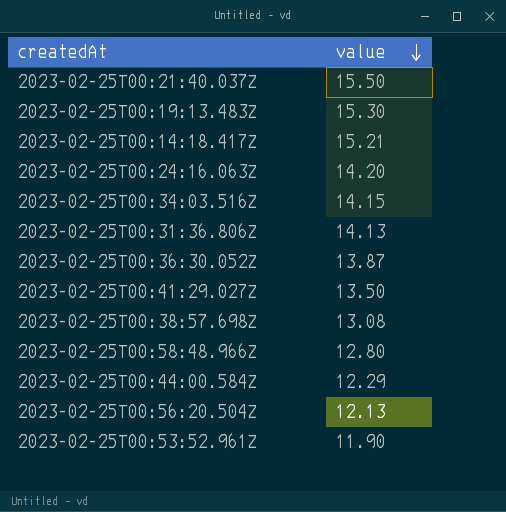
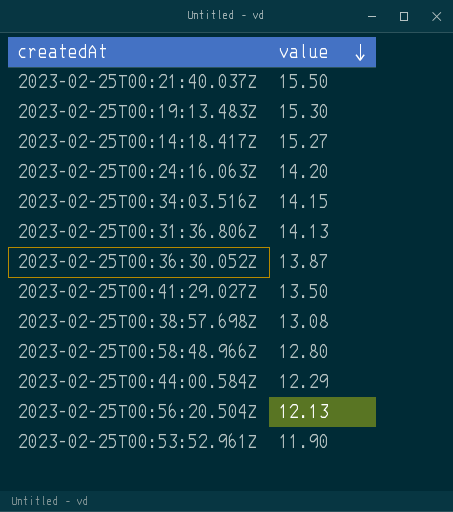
2023-02-25T00:14:18.417Z | value: 15.21 -> 15.27

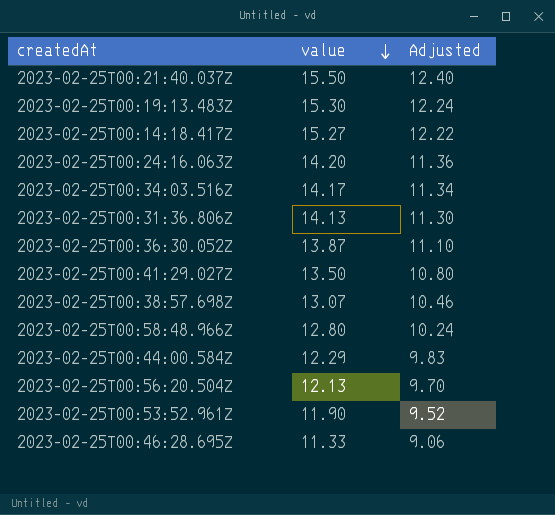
column Adjusted | formula: none -> [value] * 0.8
2023-02-25T00:34:03.516Z | value: 14.15 -> 14.17
2023-02-25T00:38:57.698Z | value: 13.08 -> 13.07
row 2023-02-25T00:46:28.695Z: none -> 11.33 | 9.06

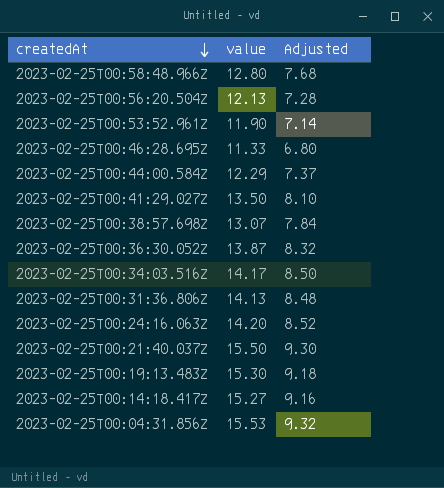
row order: value descending -> createdAt descending
column Adjusted | formula: [value] * 0.8 -> [value] * 0.6
row 2023-02-25T00:04:31.856Z: none -> 15.53 | 9.32

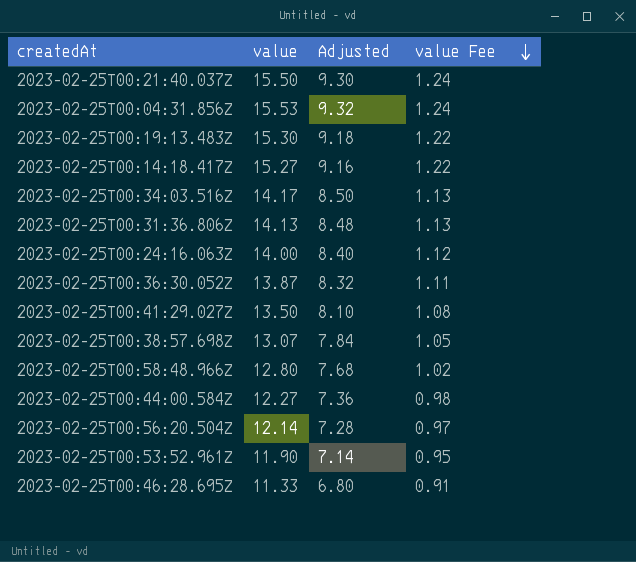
row order: createdAt descending -> value Fee descending
column value Fee | formula: none -> [value] * 0.08
2023-02-25T00:24:16.063Z | value: 14.20 -> 14.00
2023-02-25T00:24:16.063Z | Adjusted: 8.52 -> 8.40
2023-02-25T00:44:00.584Z | value: 12.29 -> 12.27
2023-02-25T00:44:00.584Z | Adjusted: 7.37 -> 7.36
2023-02-25T00:56:20.504Z | value: 12.13 -> 12.14

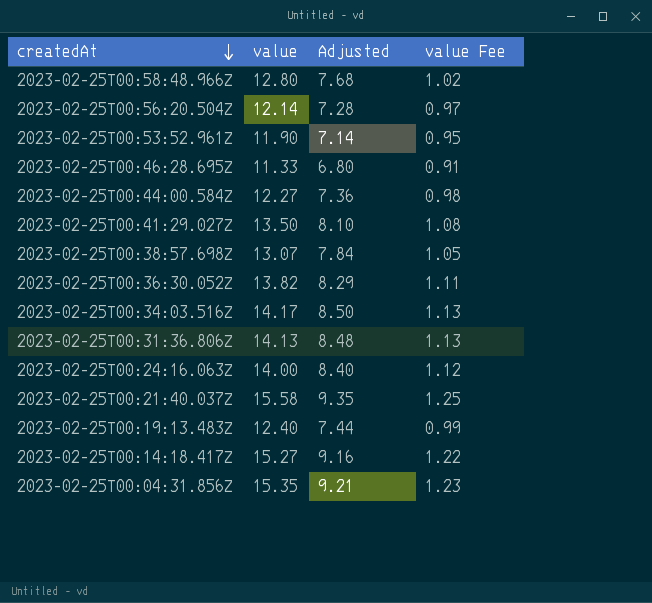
row order: value Fee descending -> createdAt descending
2023-02-25T00:36:30.052Z | value: 13.87 -> 13.82
2023-02-25T00:36:30.052Z | Adjusted: 8.32 -> 8.29
2023-02-25T00:21:40.037Z | value: 15.50 -> 15.58
2023-02-25T00:21:40.037Z | Adjusted: 9.30 -> 9.35
2023-02-25T00:21:40.037Z | value Fee: 1.24 -> 1.25
2023-02-25T00:19:13.483Z | value: 15.30 -> 12.40
2023-02-25T00:19:13.483Z | Adjusted: 9.18 -> 7.44
2023-02-25T00:19:13.483Z | value Fee: 1.22 -> 0.99
2023-02-25T00:04:31.856Z | value: 15.53 -> 15.35
2023-02-25T00:04:31.856Z | Adjusted: 9.32 -> 9.21
2023-02-25T00:04:31.856Z | value Fee: 1.24 -> 1.23

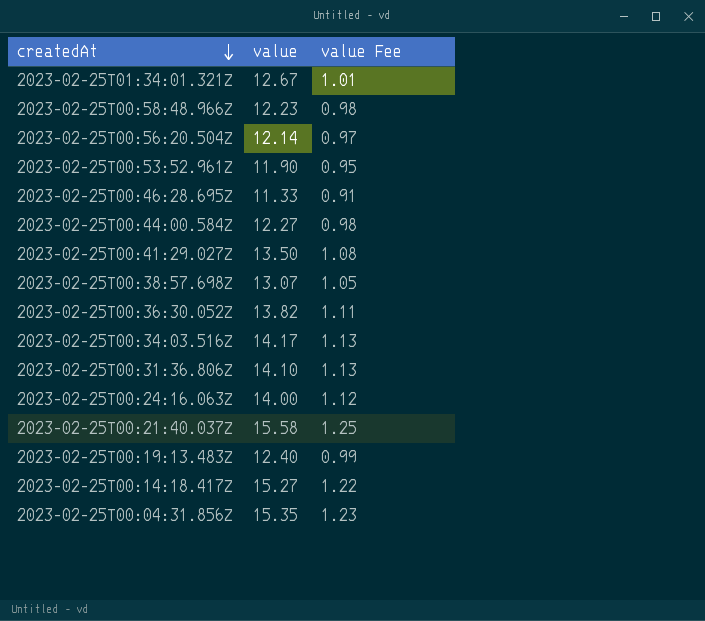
column Adjusted | formula: [value] * 0.6 -> none
row 2023-02-25T01:34:01.321Z: none -> 12.67 | 1.01
2023-02-25T00:58:48.966Z | value: 12.80 -> 12.23
2023-02-25T00:58:48.966Z | value Fee: 1.02 -> 0.98
2023-02-25T00:31:36.806Z | value: 14.13 -> 14.10

